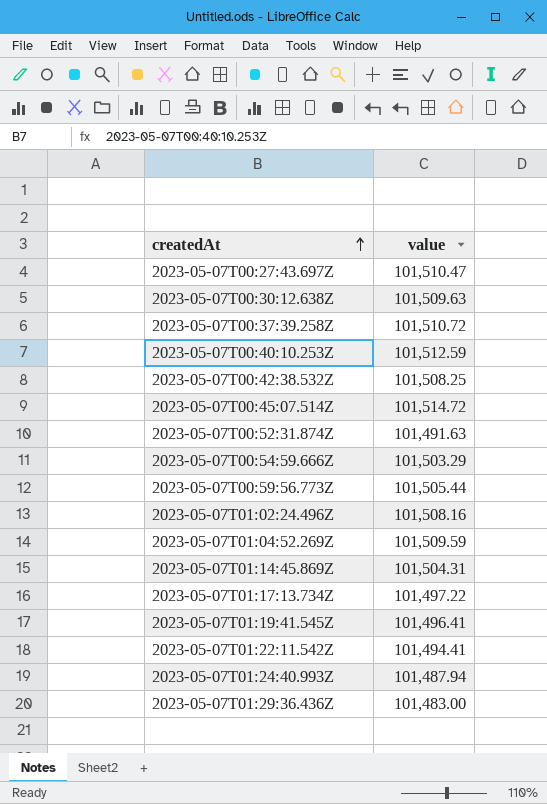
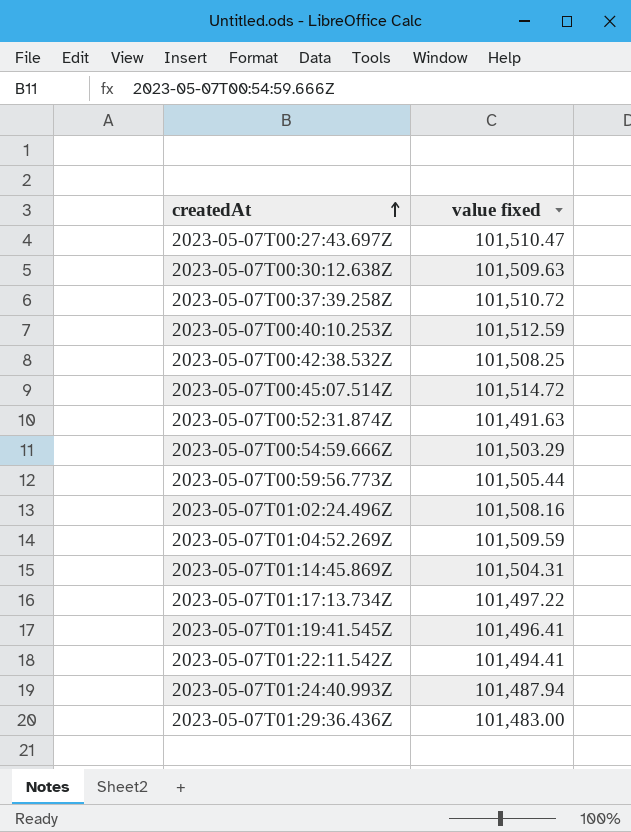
column name: value -> value fixed

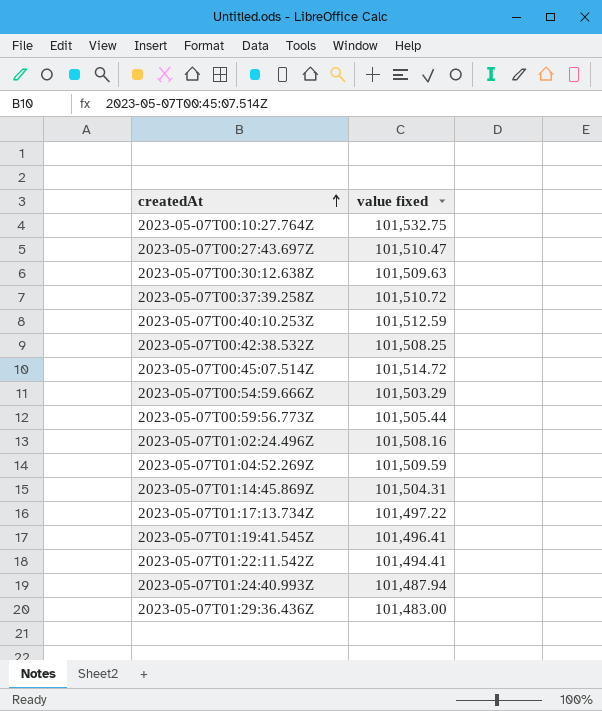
row 2023-05-07T00:52:31.874Z: 101,491.63 -> none
row 2023-05-07T00:10:27.764Z: none -> 101,532.75

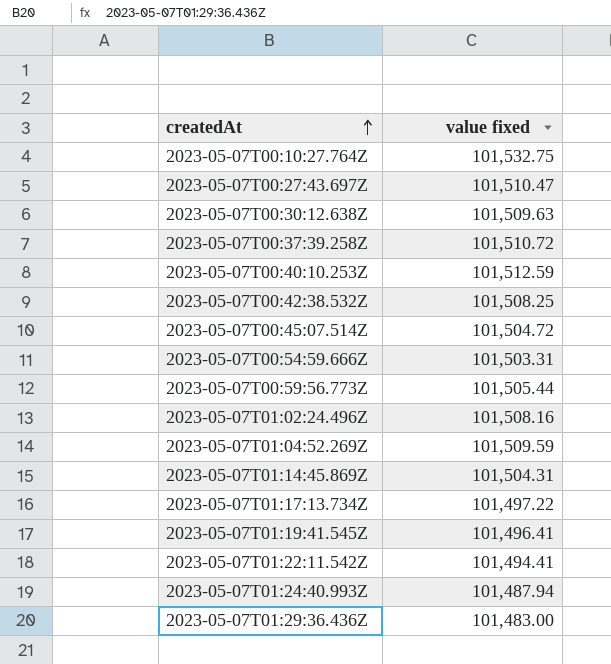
2023-05-07T00:45:07.514Z | value fixed: 101,514.72 -> 101,504.72
2023-05-07T00:54:59.666Z | value fixed: 101,503.29 -> 101,503.31

